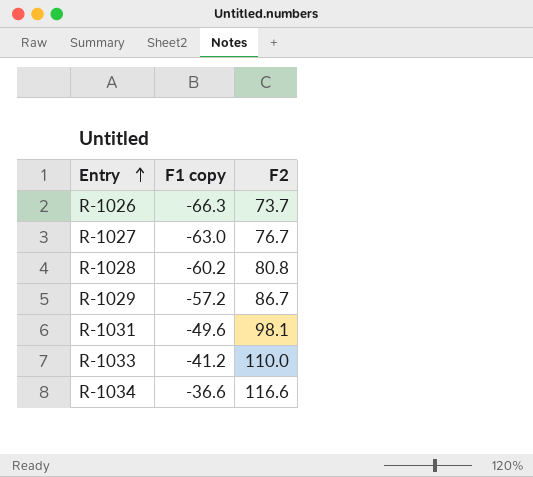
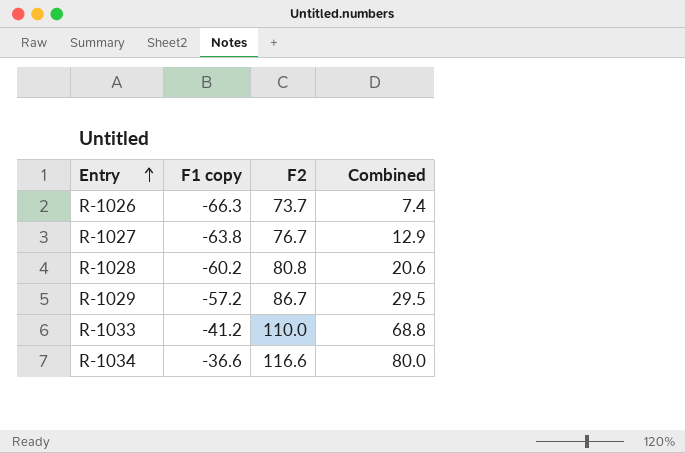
column Combined | formula: none -> [F1 copy] + [F2]
row R-1031: -49.6 | 98.1 -> none
R-1027 | F1 copy: -63.0 -> -63.8

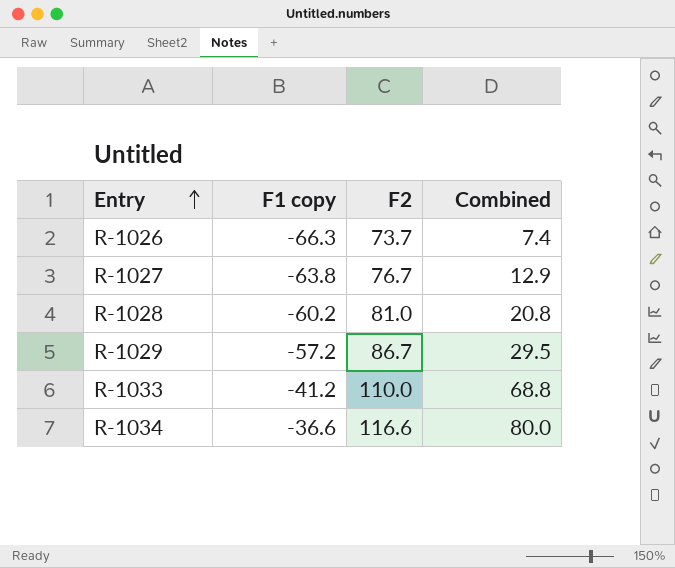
R-1028 | F2: 80.8 -> 81.0
R-1028 | Combined: 20.6 -> 20.8

